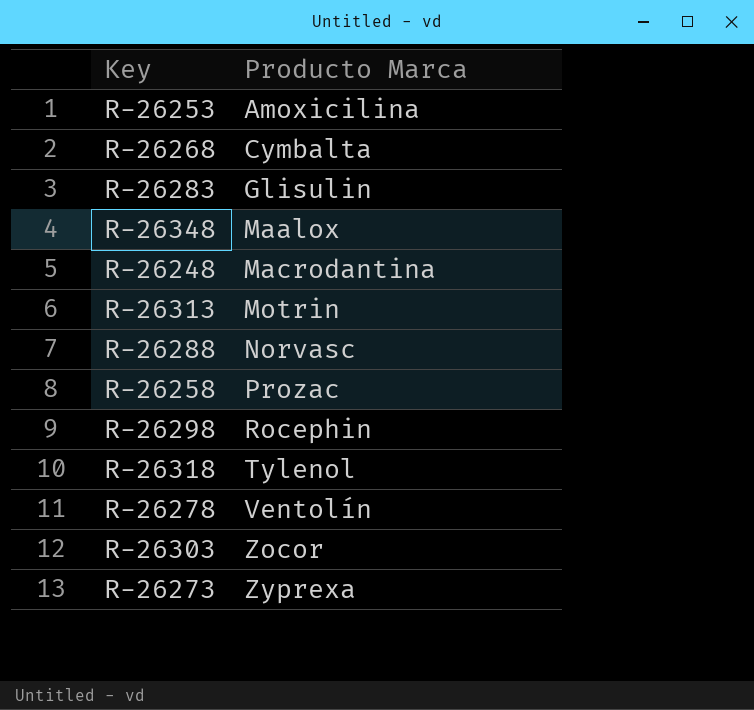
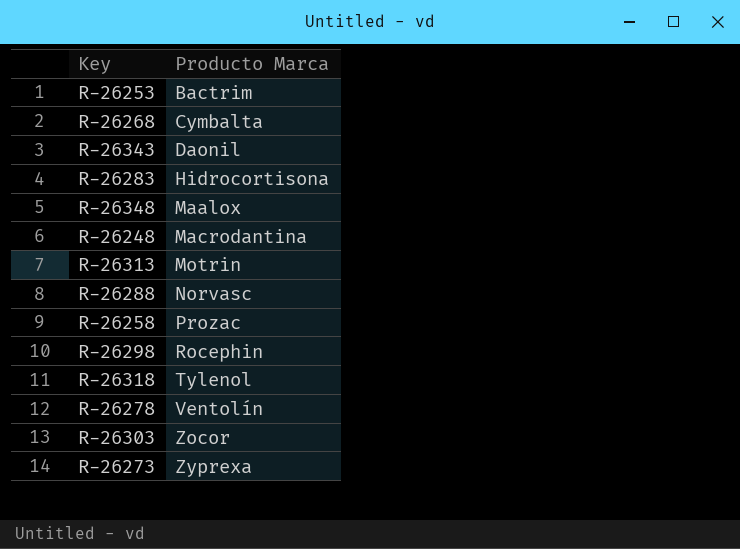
R-26253 | Producto Marca: Amoxicilina -> Bactrim
row R-26343: none -> Daonil
R-26283 | Producto Marca: Glisulin -> Hidrocortisona

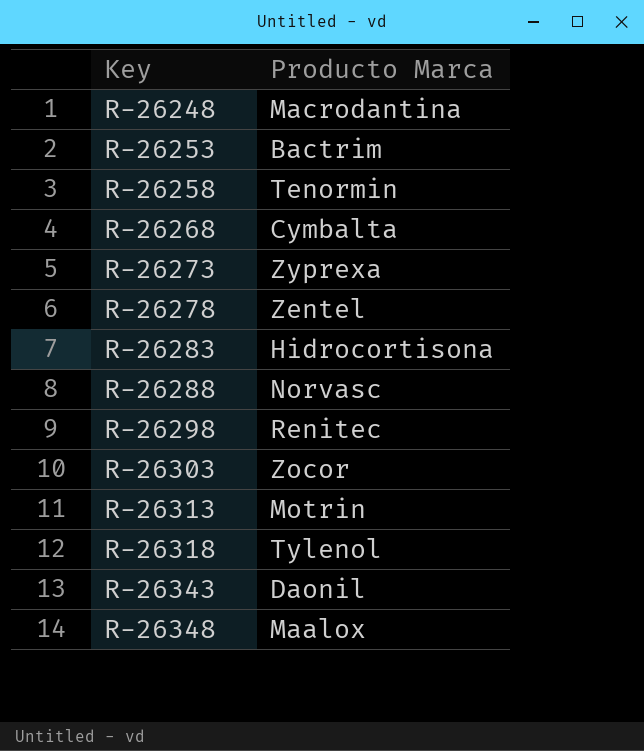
row order: Producto Marca ascending -> Key ascending
R-26258 | Producto Marca: Prozac -> Tenormin
R-26278 | Producto Marca: Ventolín -> Zentel
R-26298 | Producto Marca: Rocephin -> Renitec

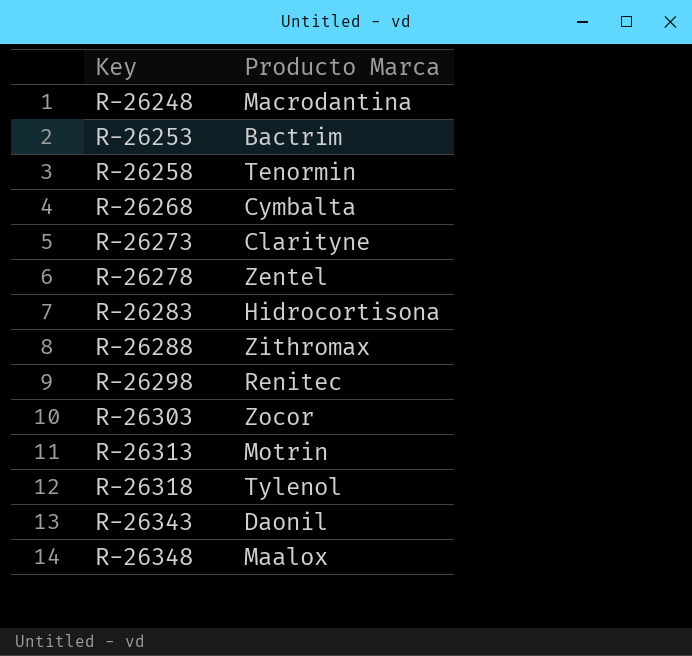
R-26273 | Producto Marca: Zyprexa -> Clarityne
R-26288 | Producto Marca: Norvasc -> Zithromax

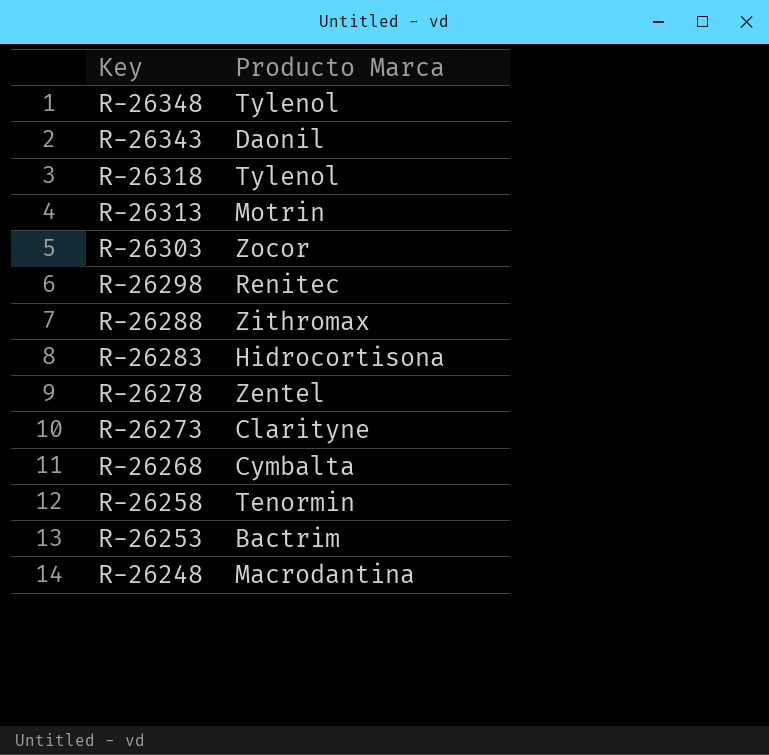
row order: Key ascending -> Key descending
R-26348 | Producto Marca: Maalox -> Tylenol

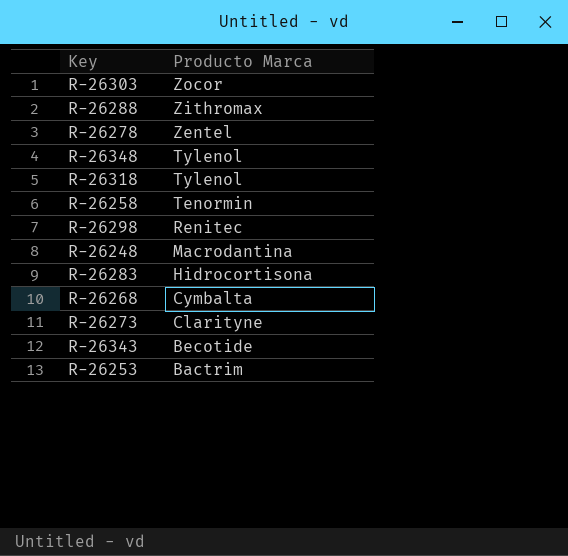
row order: Key descending -> Producto Marca descending
row R-26313: Motrin -> none
R-26343 | Producto Marca: Daonil -> Becotide

